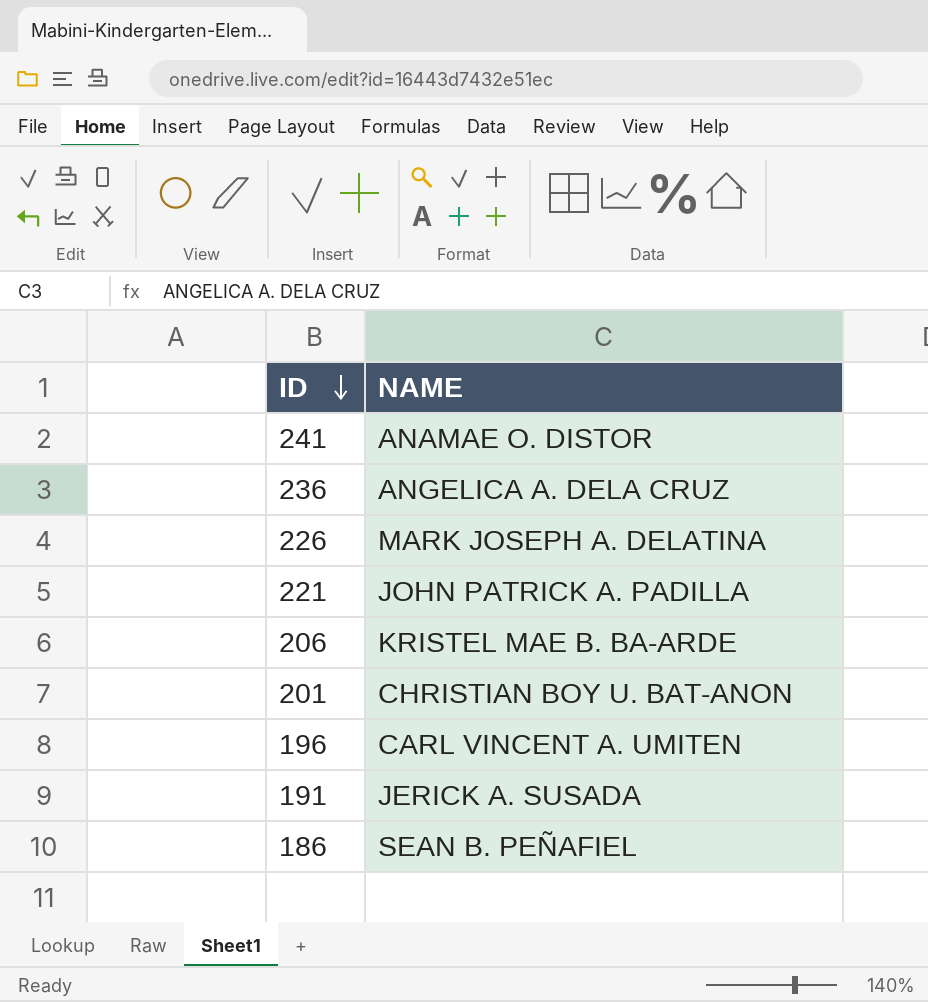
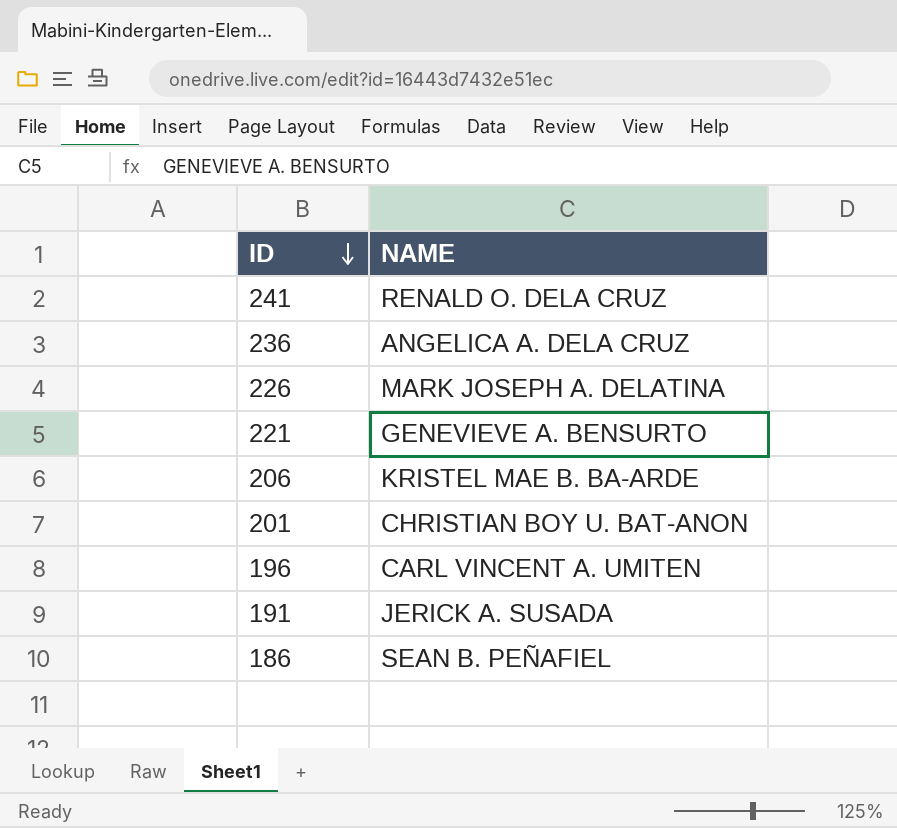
241 | NAME: ANAMAE O. DISTOR -> RENALD O. DELA CRUZ
221 | NAME: JOHN PATRICK A. PADILLA -> GENEVIEVE A. BENSURTO

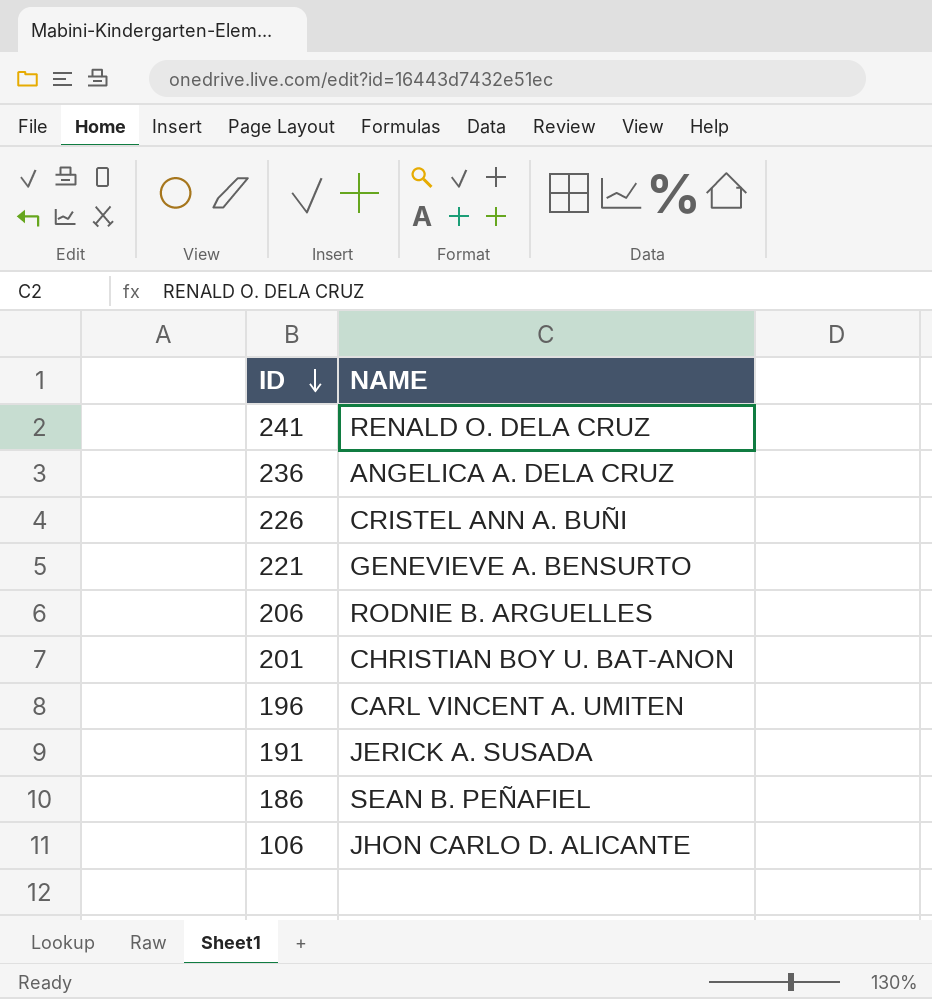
226 | NAME: MARK JOSEPH A. DELATINA -> CRISTEL ANN A. BUÑI
206 | NAME: KRISTEL MAE B. BA-ARDE -> RODNIE B. ARGUELLES
row 106: none -> JHON CARLO D. ALICANTE

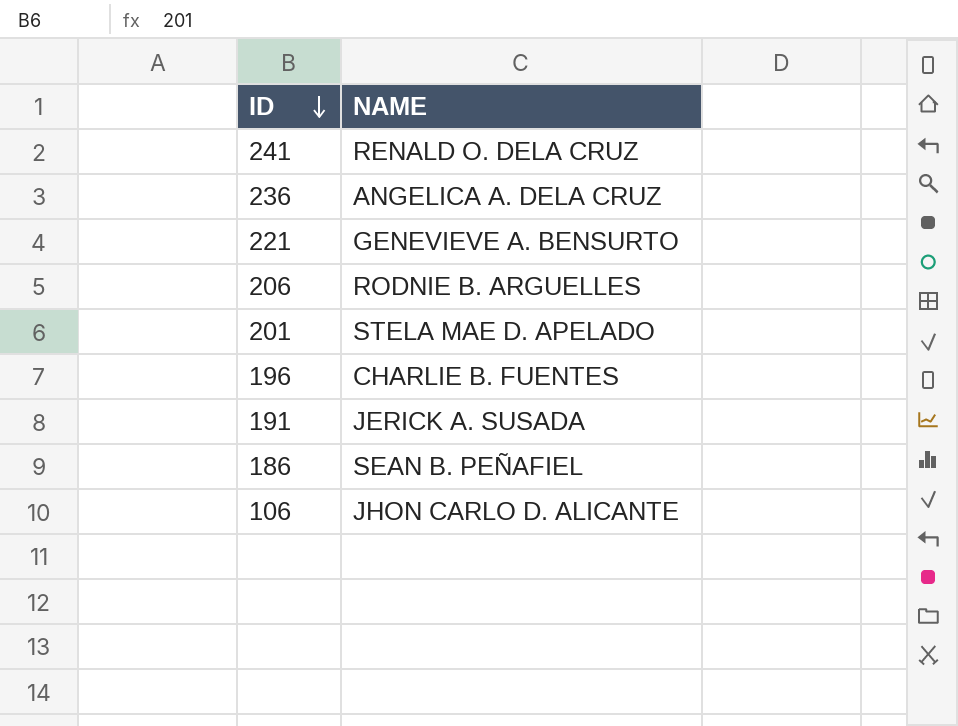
row 226: CRISTEL ANN A. BUÑI -> none
201 | NAME: CHRISTIAN BOY U. BAT-ANON -> STELA MAE D. APELADO
196 | NAME: CARL VINCENT A. UMITEN -> CHARLIE B. FUENTES

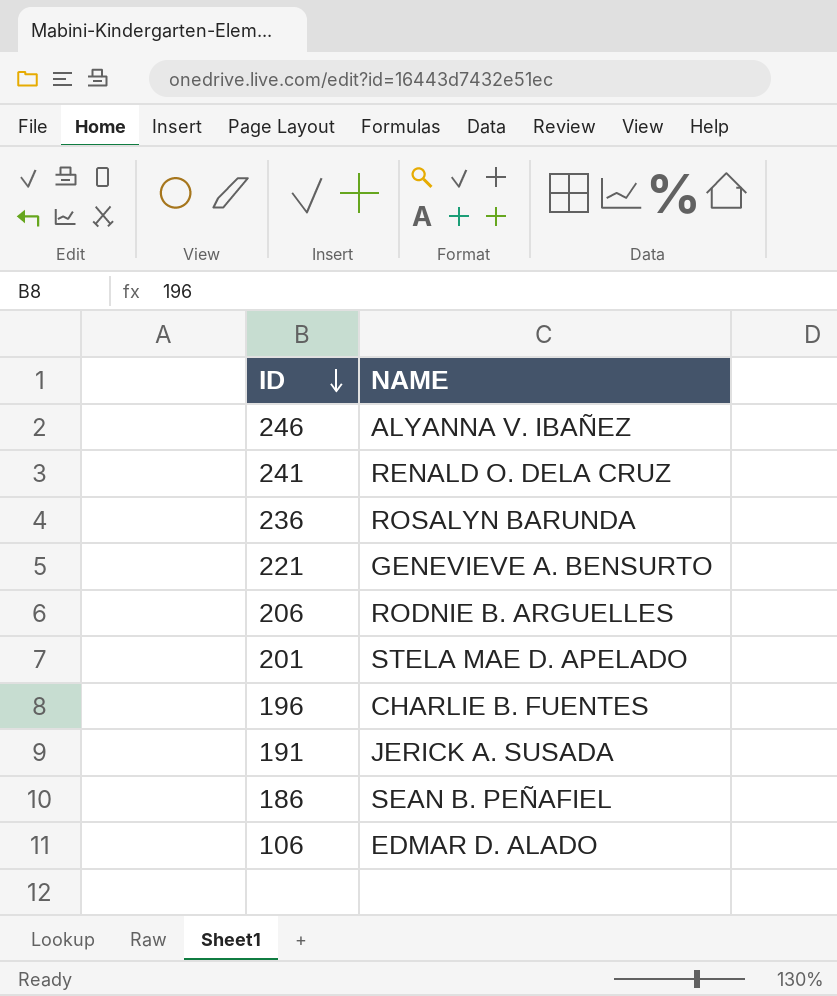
row 246: none -> ALYANNA V. IBAÑEZ
236 | NAME: ANGELICA A. DELA CRUZ -> ROSALYN BARUNDA
106 | NAME: JHON CARLO D. ALICANTE -> EDMAR D. ALADO

